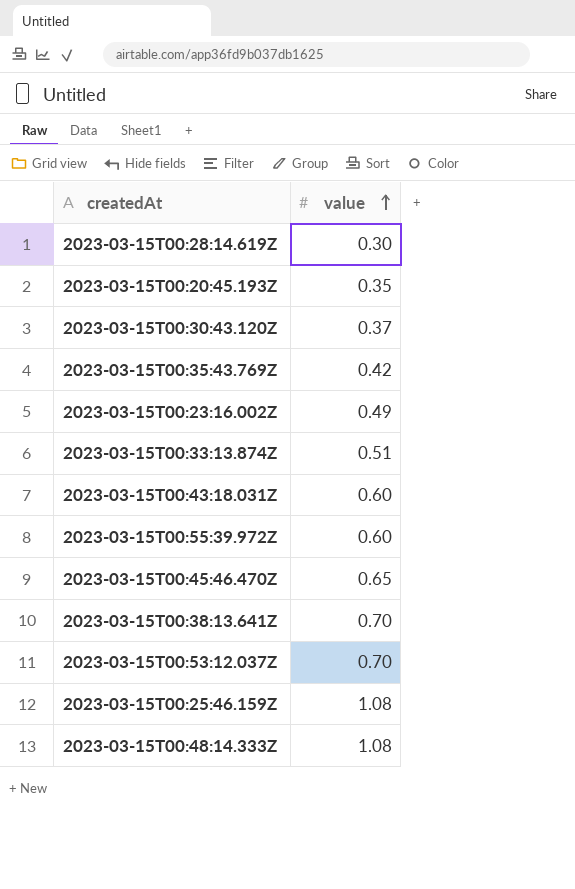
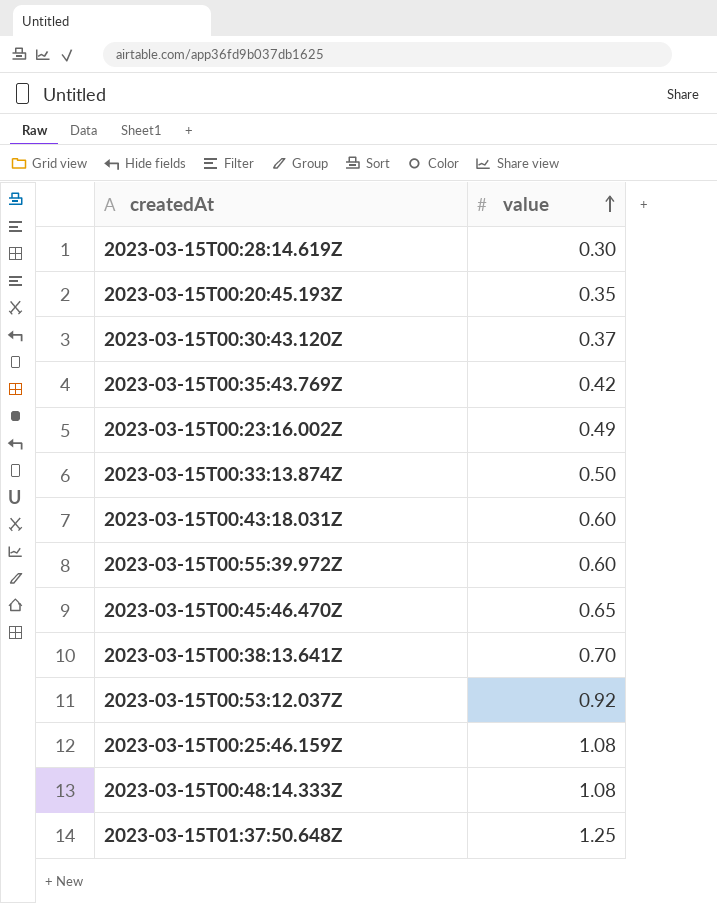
2023-03-15T00:33:13.874Z | value: 0.51 -> 0.50
2023-03-15T00:53:12.037Z | value: 0.70 -> 0.92
row 2023-03-15T01:37:50.648Z: none -> 1.25

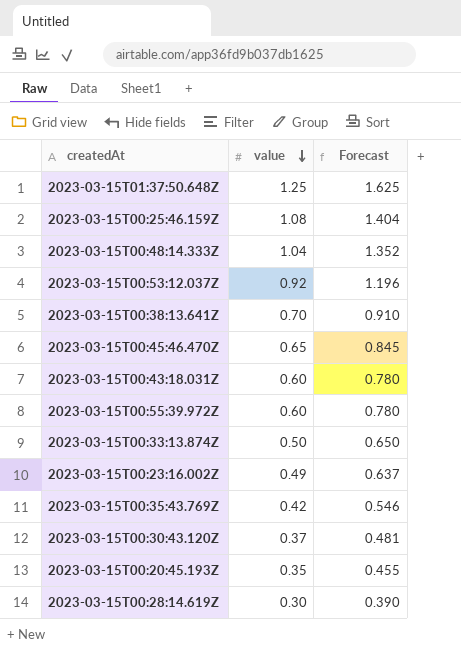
row order: value ascending -> value descending
column Forecast | formula: none -> [value] * 1.3
2023-03-15T00:48:14.333Z | value: 1.08 -> 1.04

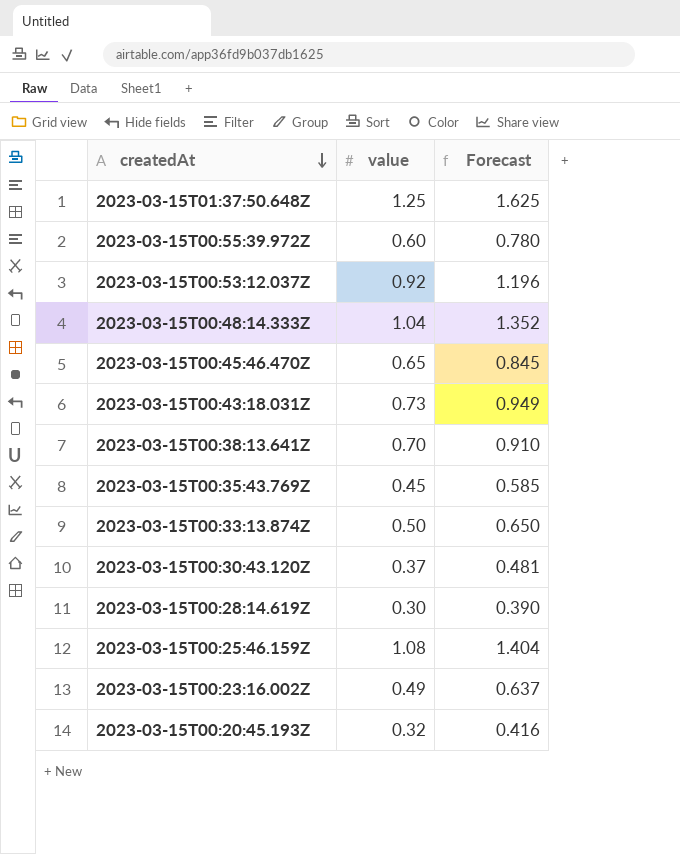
row order: value descending -> createdAt descending
2023-03-15T00:43:18.031Z | value: 0.60 -> 0.73
2023-03-15T00:43:18.031Z | Forecast: 0.780 -> 0.949
2023-03-15T00:35:43.769Z | value: 0.42 -> 0.45
2023-03-15T00:35:43.769Z | Forecast: 0.546 -> 0.585
2023-03-15T00:20:45.193Z | value: 0.35 -> 0.32
2023-03-15T00:20:45.193Z | Forecast: 0.455 -> 0.416

